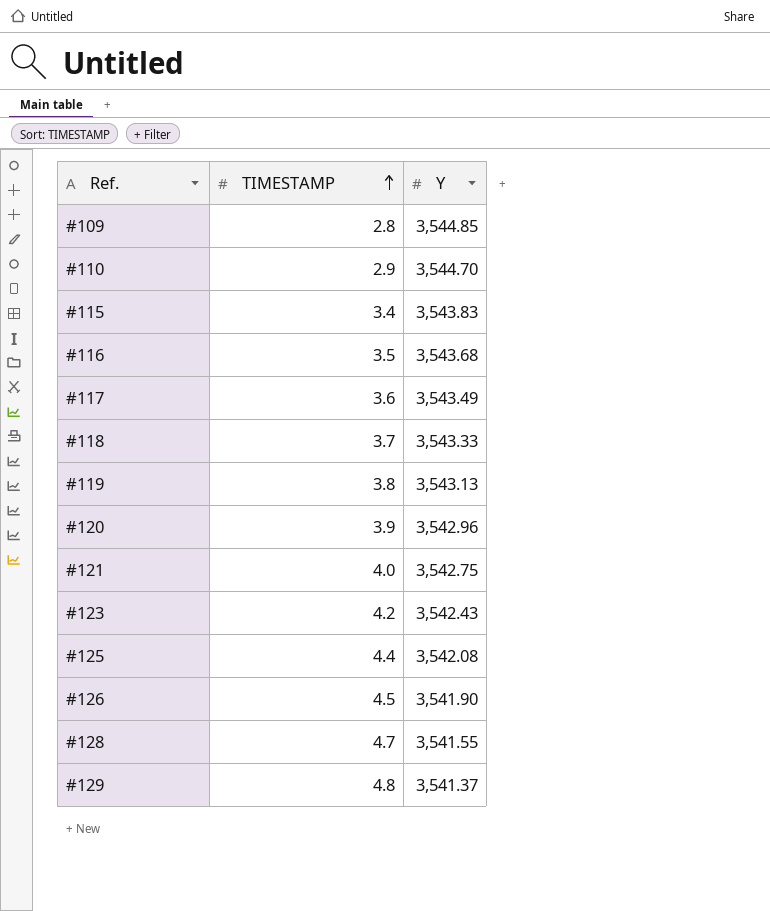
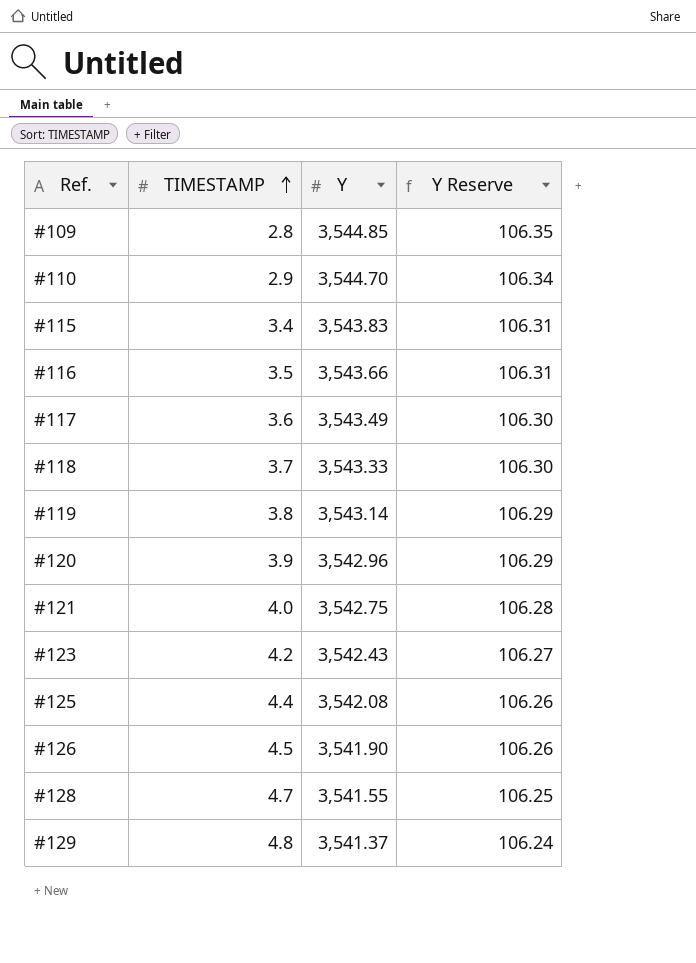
column Y Reserve | formula: none -> [Y] * 0.03
#116 | Y: 3,543.68 -> 3,543.66
#119 | Y: 3,543.13 -> 3,543.14

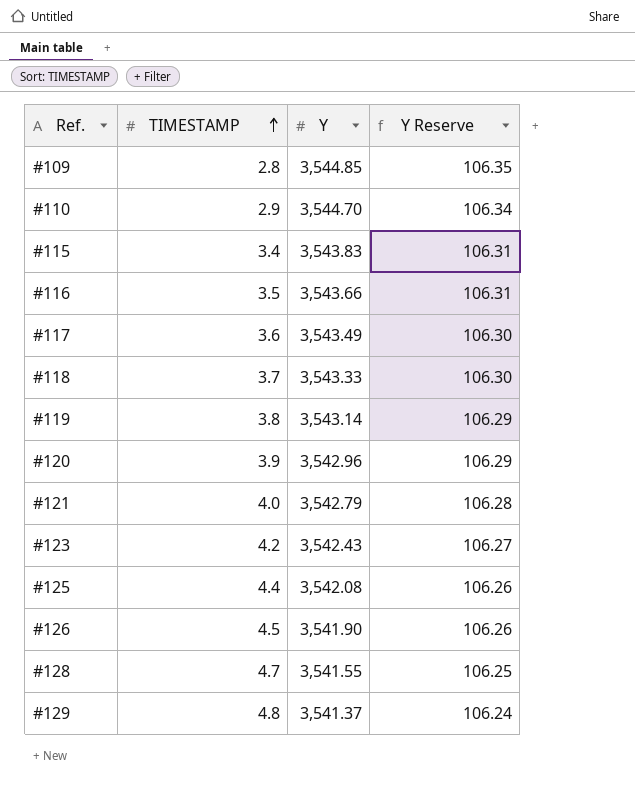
#121 | Y: 3,542.75 -> 3,542.79

